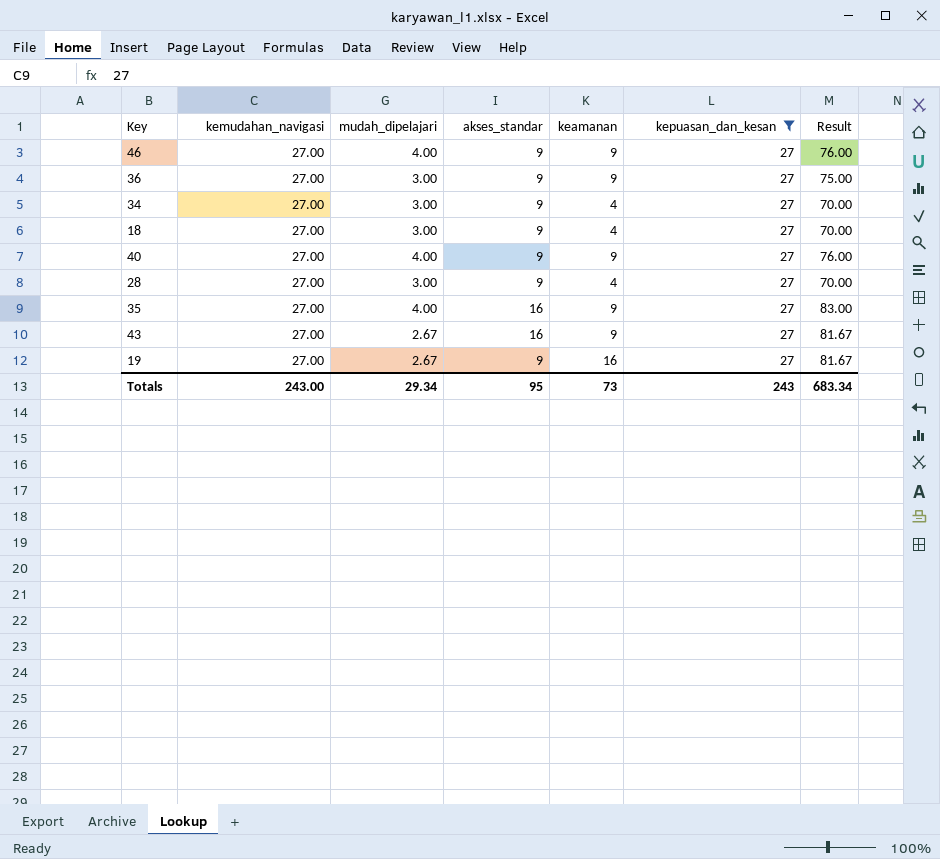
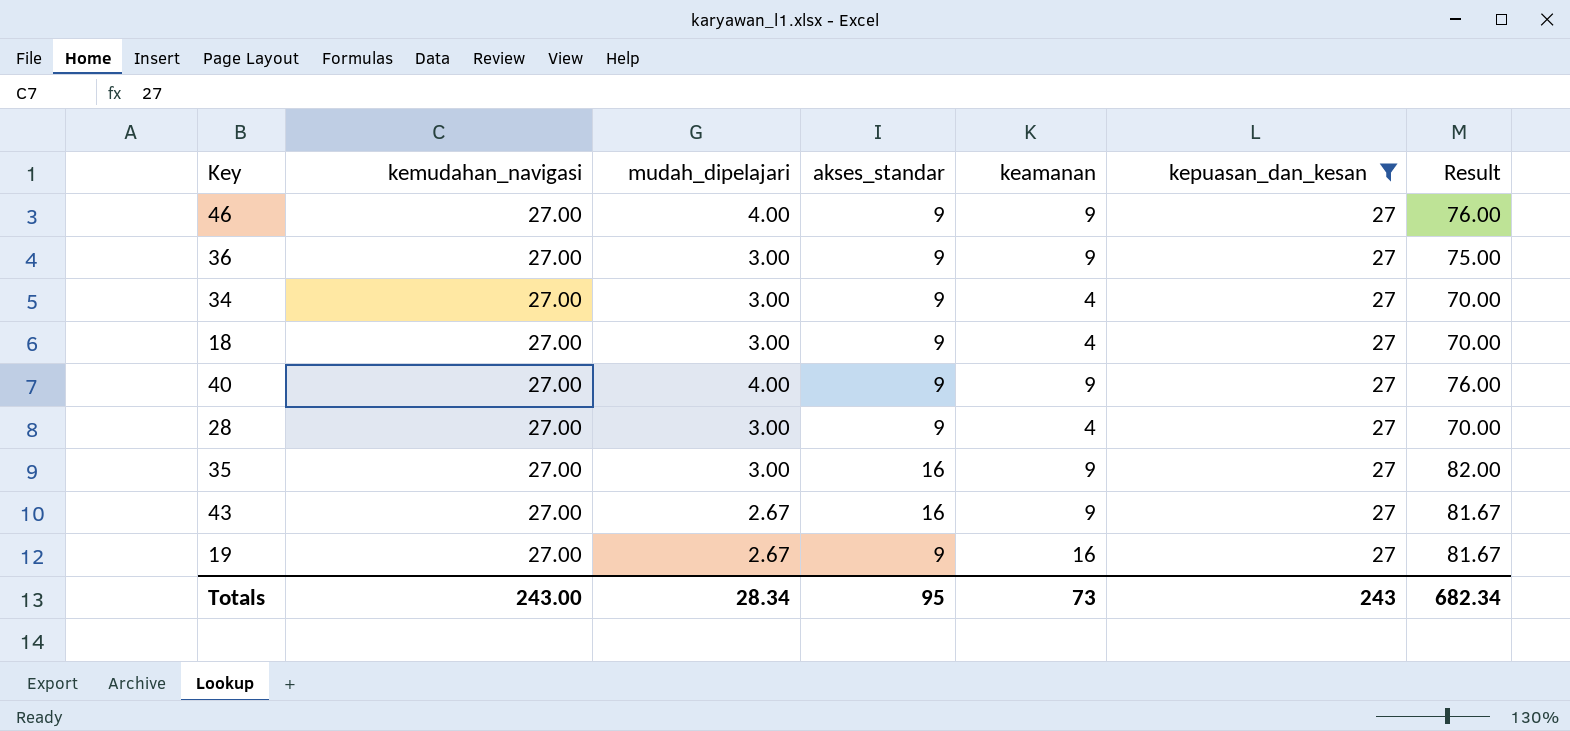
35 | mudah_dipelajari: 4.00 -> 3.00
35 | Result: 83.00 -> 82.00
Totals | mudah_dipelajari: 29.34 -> 28.34
Totals | Result: 683.34 -> 682.34

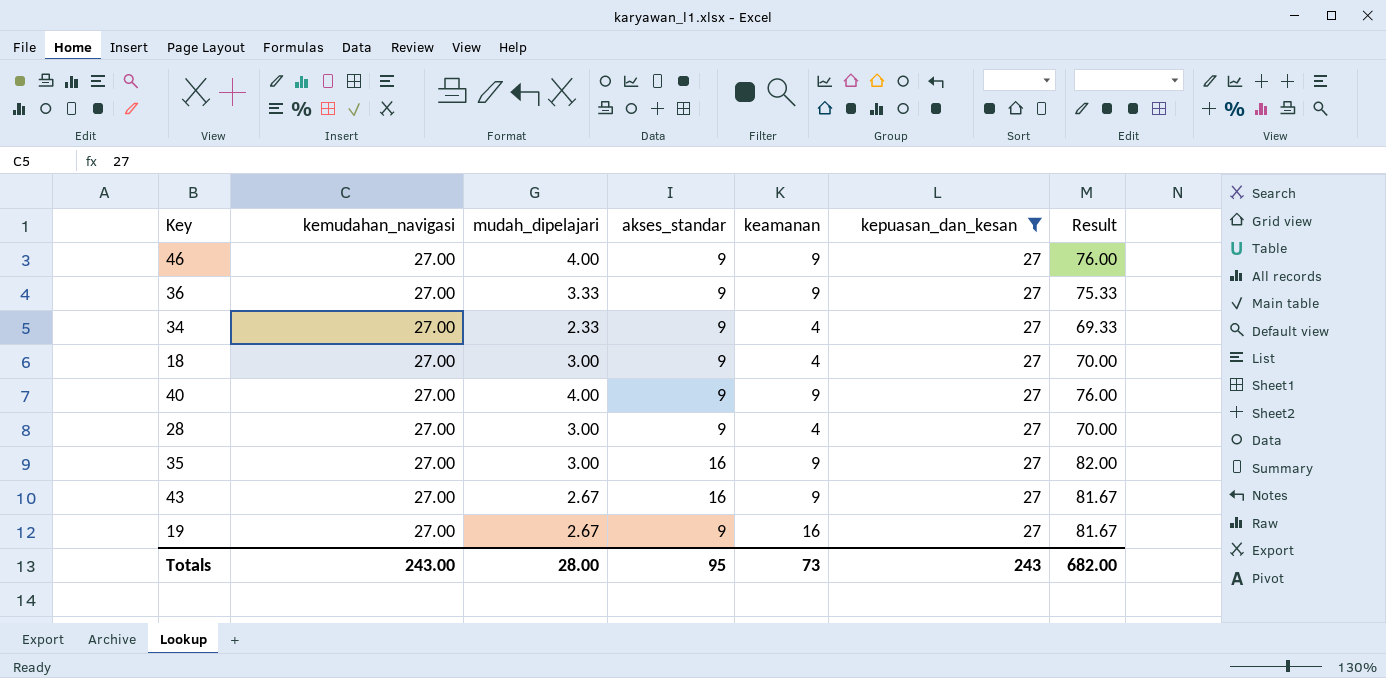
36 | mudah_dipelajari: 3.00 -> 3.33
36 | Result: 75.00 -> 75.33
34 | mudah_dipelajari: 3.00 -> 2.33
34 | Result: 70.00 -> 69.33
Totals | mudah_dipelajari: 28.34 -> 28.00
Totals | Result: 682.34 -> 682.00

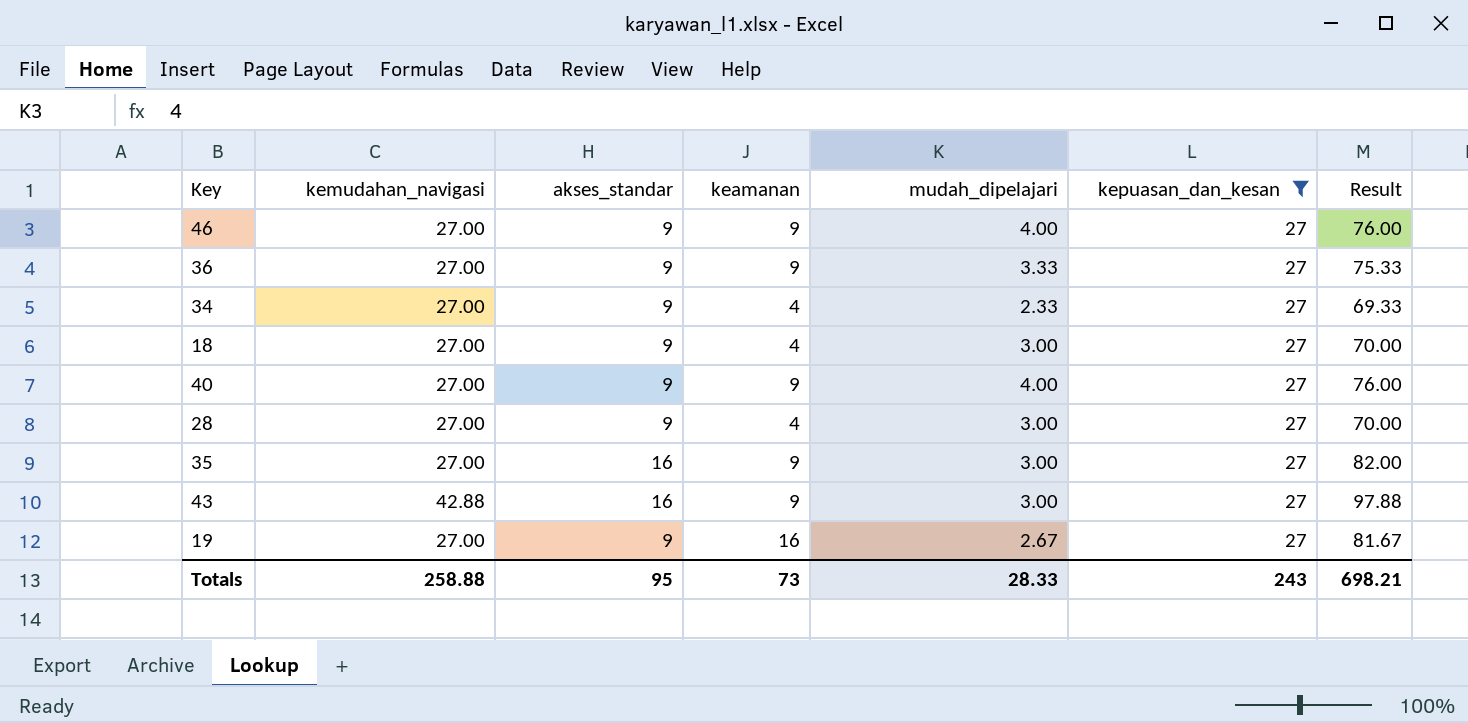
column mudah_dipelajari | position: 3 -> 5
43 | kemudahan_navigasi: 27.00 -> 42.88
43 | mudah_dipelajari: 2.67 -> 3.00
43 | Result: 81.67 -> 97.88
Totals | kemudahan_navigasi: 243.00 -> 258.88
Totals | mudah_dipelajari: 28.00 -> 28.33
Totals | Result: 682.00 -> 698.21

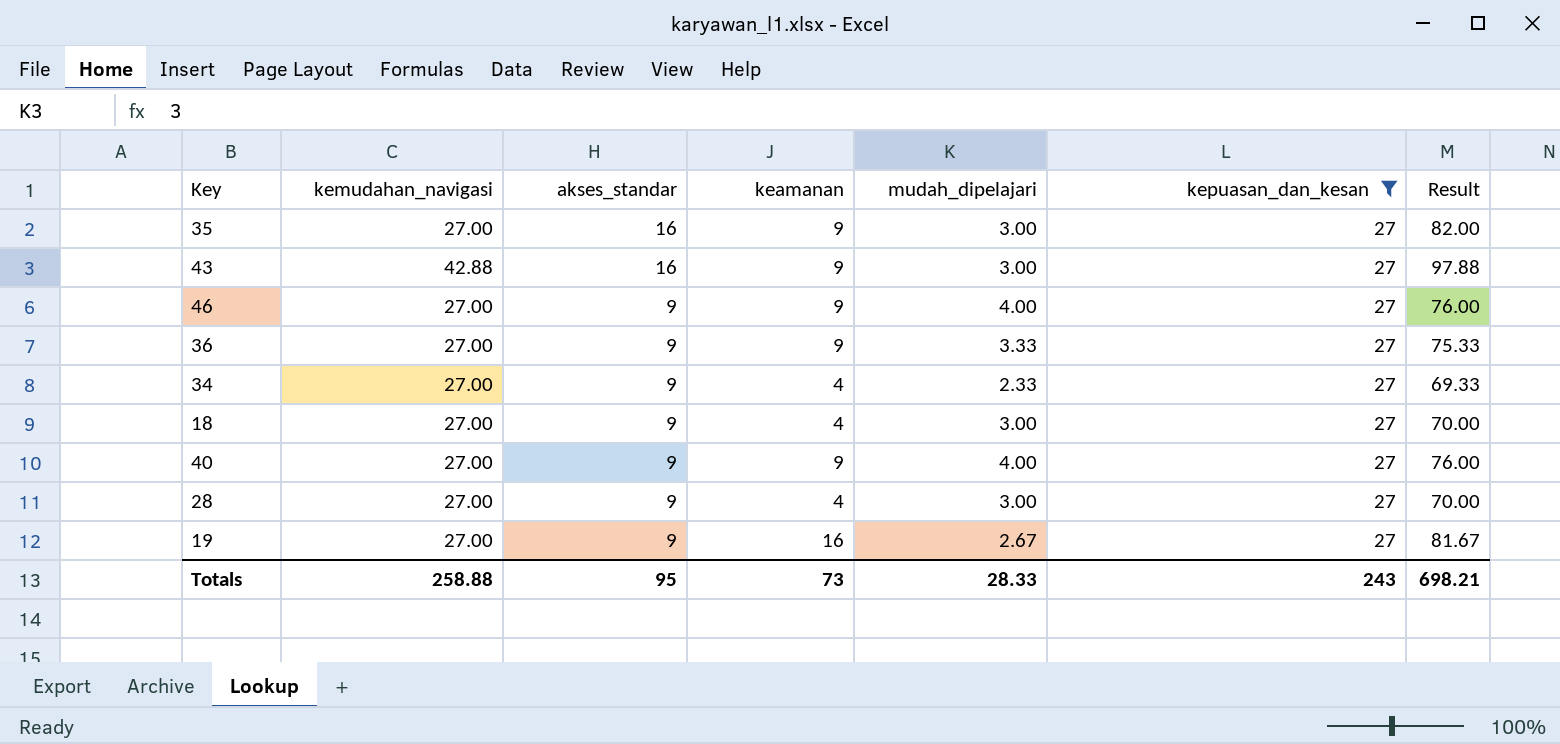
row order: none -> akses_standar descending

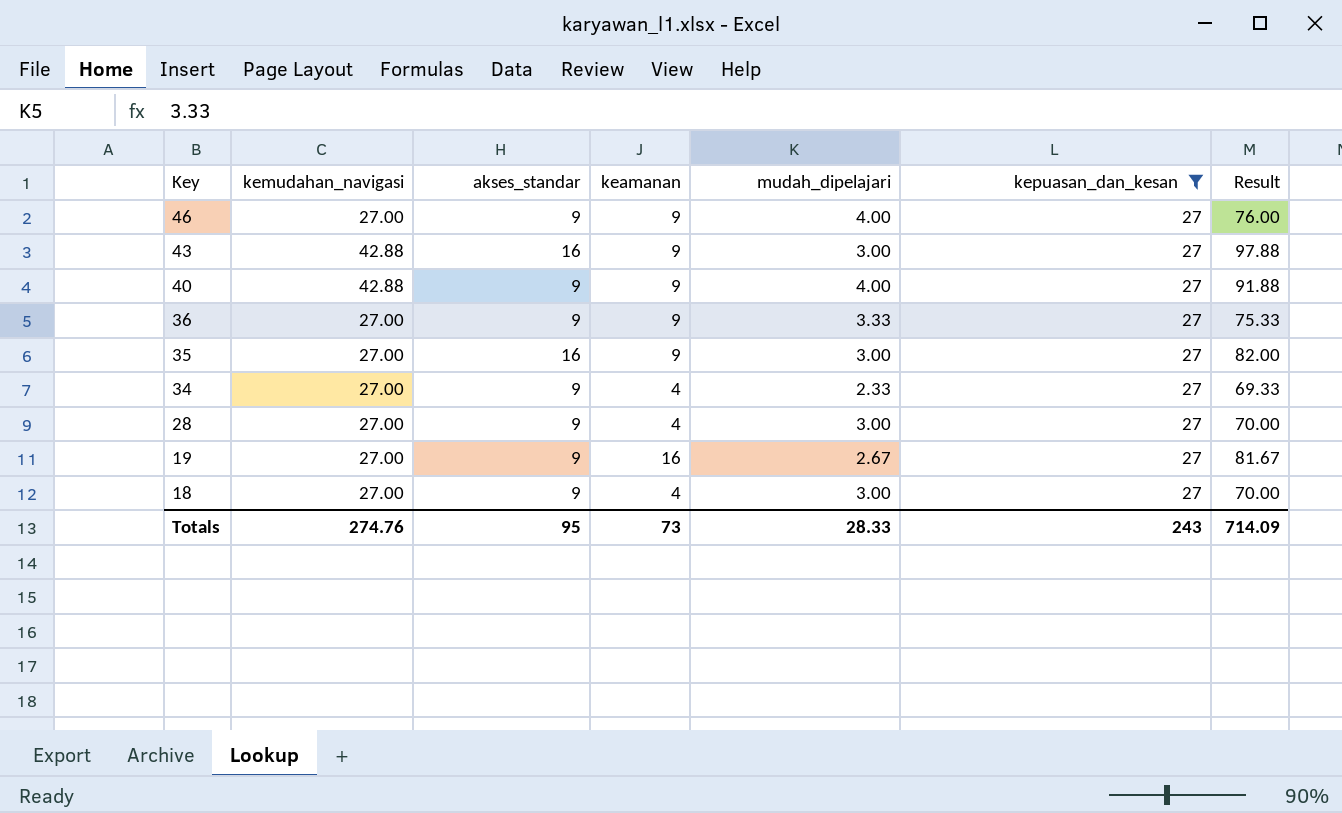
row order: akses_standar descending -> Key descending
40 | kemudahan_navigasi: 27.00 -> 42.88
40 | Result: 76.00 -> 91.88
Totals | kemudahan_navigasi: 258.88 -> 274.76
Totals | Result: 698.21 -> 714.09

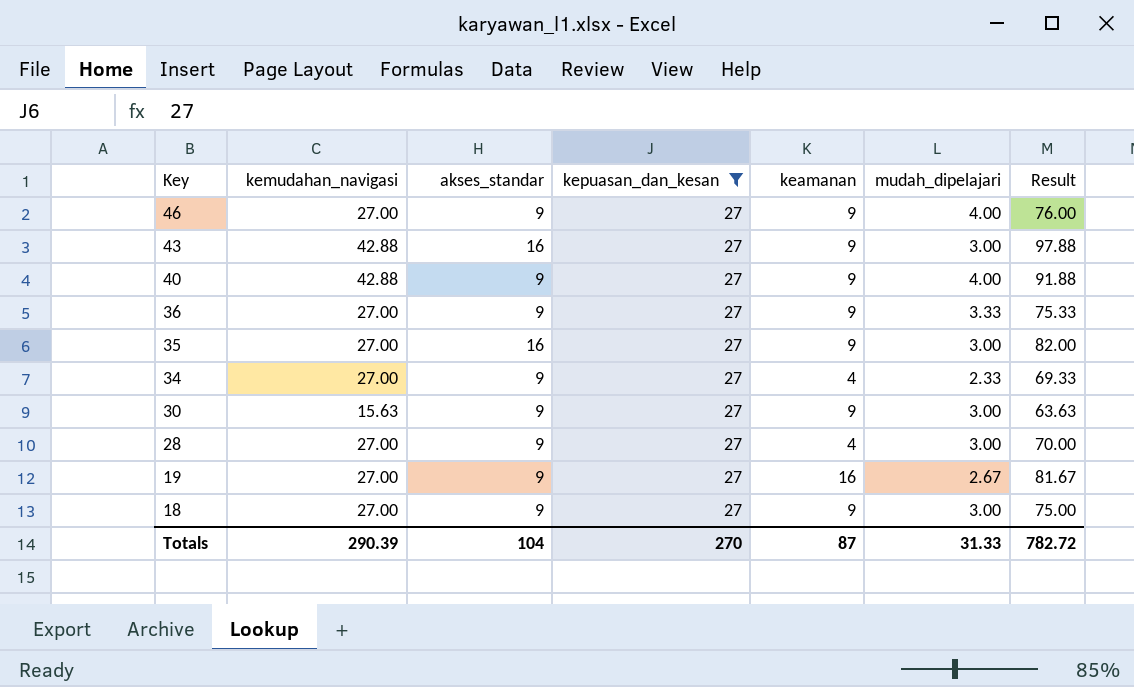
column kepuasan_dan_kesan | position: 6 -> 4
row 30: none -> 15.63 | 9 | 27 | 9 | 3.00 | 63.63
18 | keamanan: 4 -> 9
18 | Result: 70.00 -> 75.00
Totals | kemudahan_navigasi: 274.76 -> 290.39
Totals | akses_standar: 95 -> 104
Totals | kepuasan_dan_kesan: 243 -> 270
Totals | keamanan: 73 -> 87
Totals | mudah_dipelajari: 28.33 -> 31.33
Totals | Result: 714.09 -> 782.72

